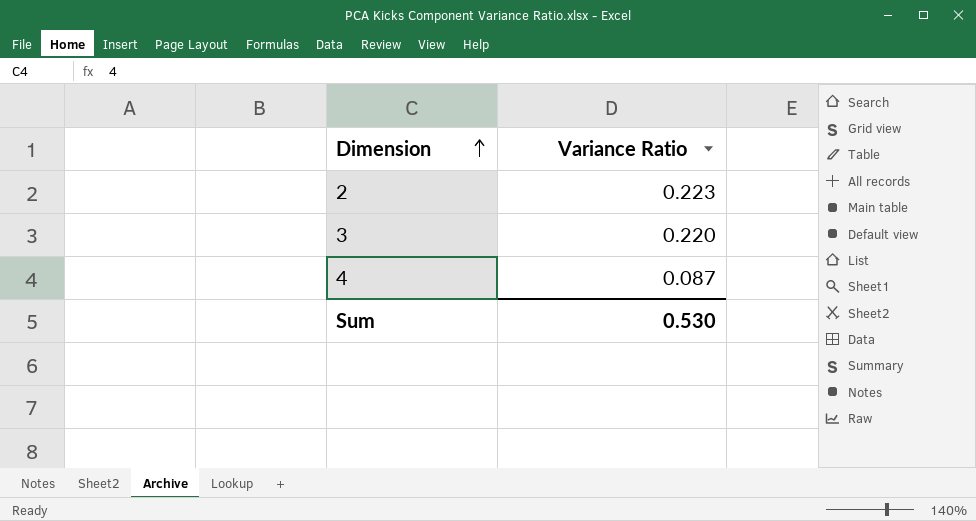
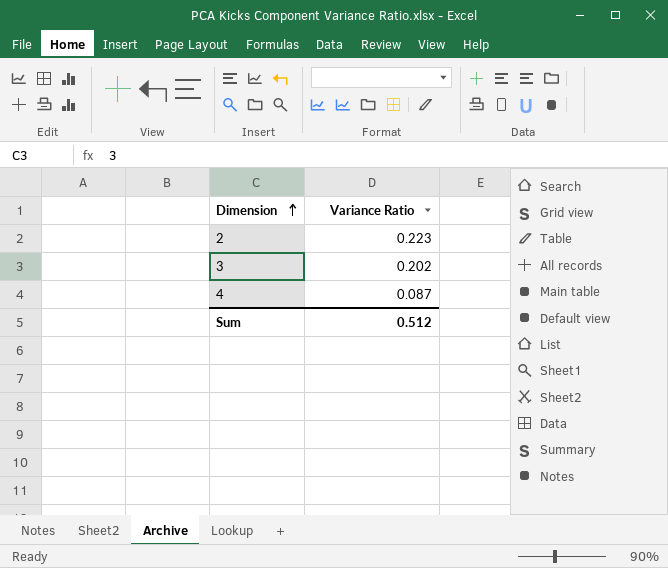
3 | Variance Ratio: 0.220 -> 0.202
Sum | Variance Ratio: 0.530 -> 0.512

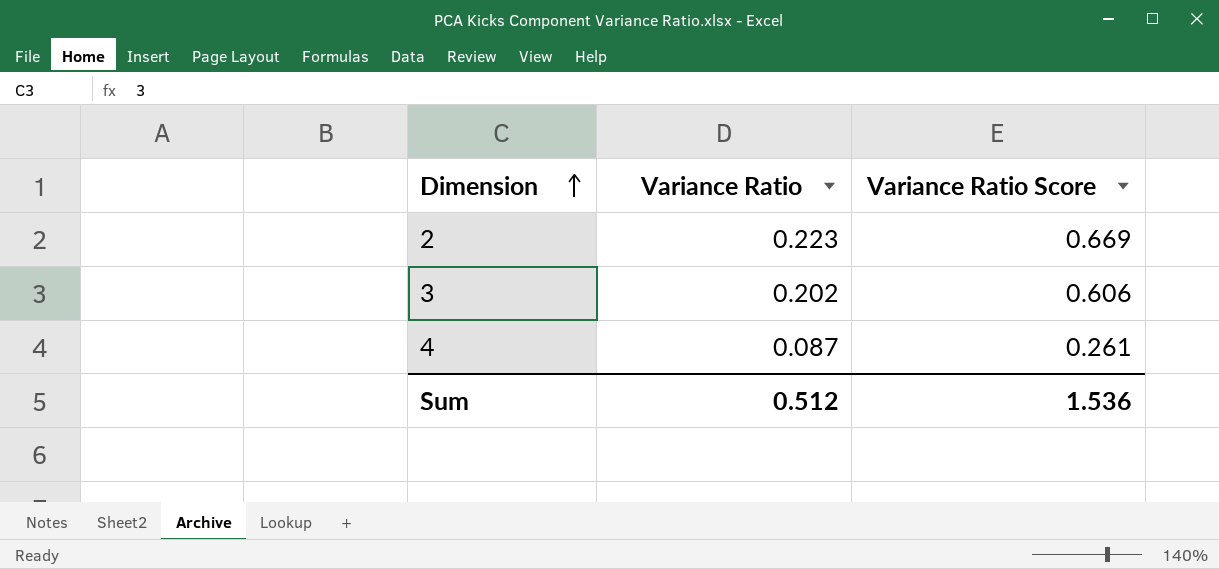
column Variance Ratio Score | formula: none -> [Variance Ratio] * 3

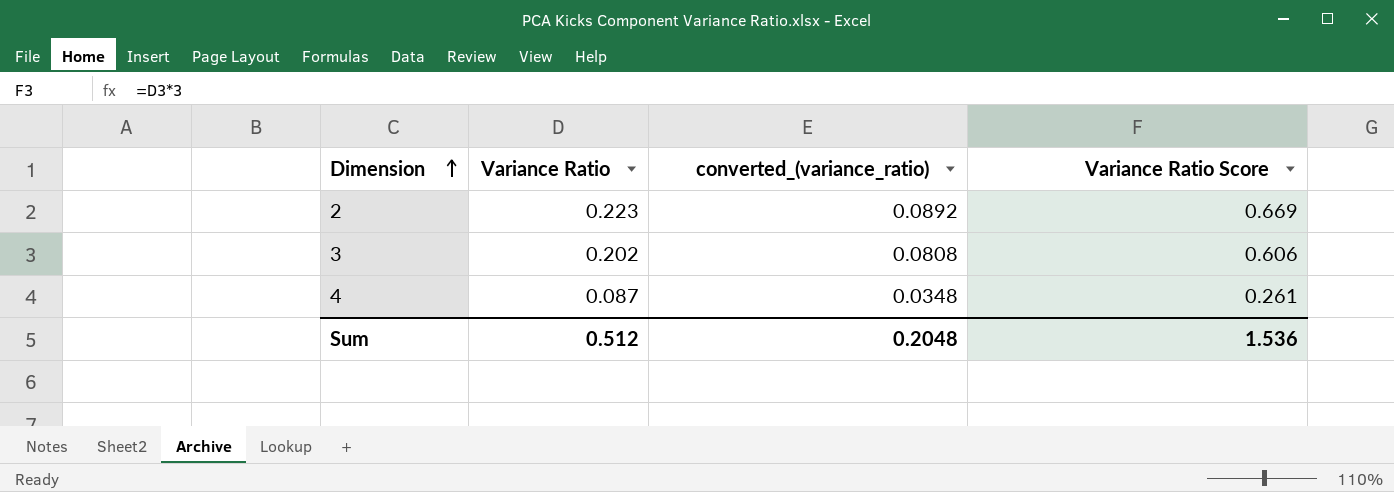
column converted_(variance_ratio) | formula: none -> [Variance Ratio] * 0.4

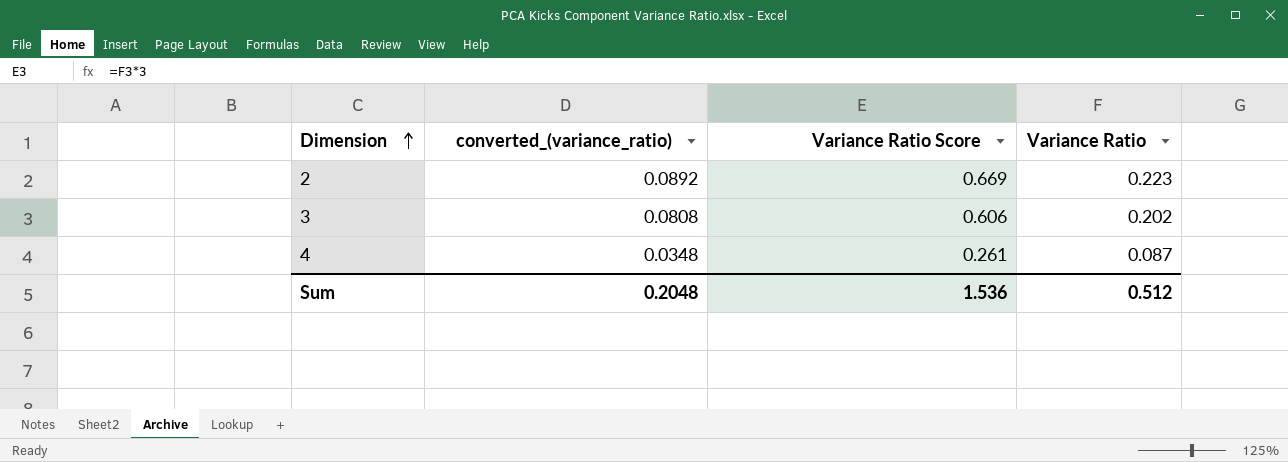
column Variance Ratio | position: 2 -> 4

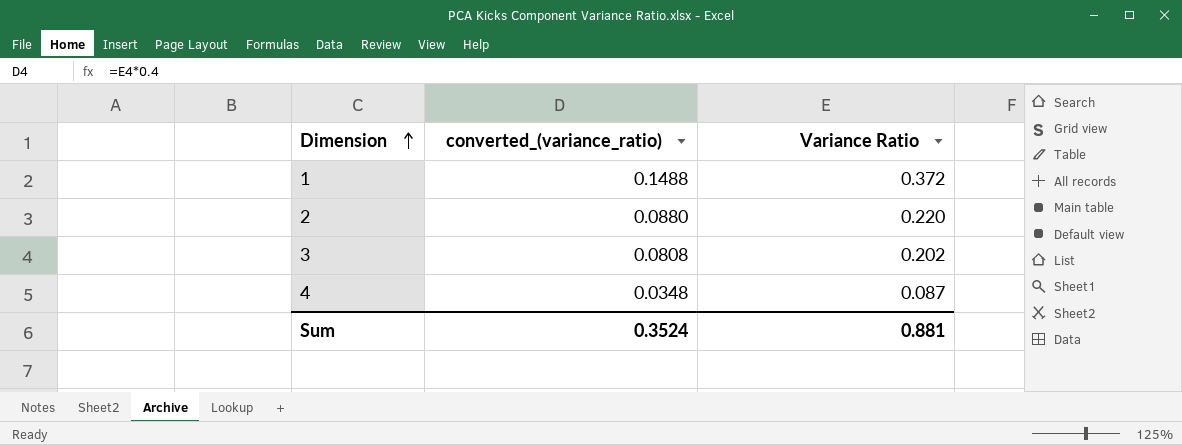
column Variance Ratio Score | formula: [Variance Ratio] * 3 -> none
row 1: none -> 0.1488 | 0.372
2 | converted_(variance_ratio): 0.0892 -> 0.0880
2 | Variance Ratio: 0.223 -> 0.220
Sum | converted_(variance_ratio): 0.2048 -> 0.3524
Sum | Variance Ratio: 0.512 -> 0.881

